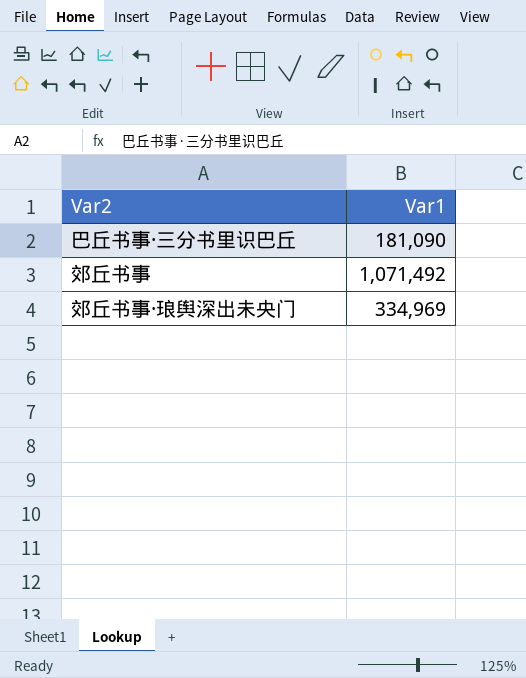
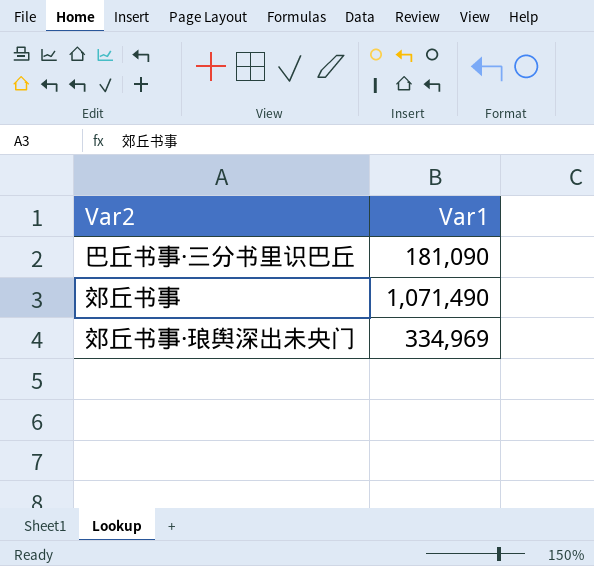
郊丘书事 | Var1: 1,071,492 -> 1,071,490

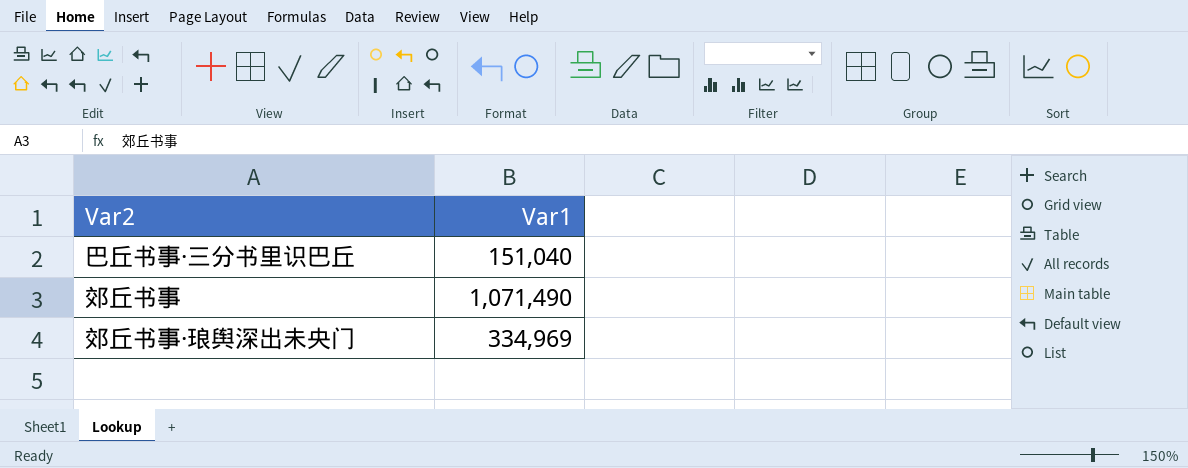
巴丘书事·三分书里识巴丘 | Var1: 181,090 -> 151,040

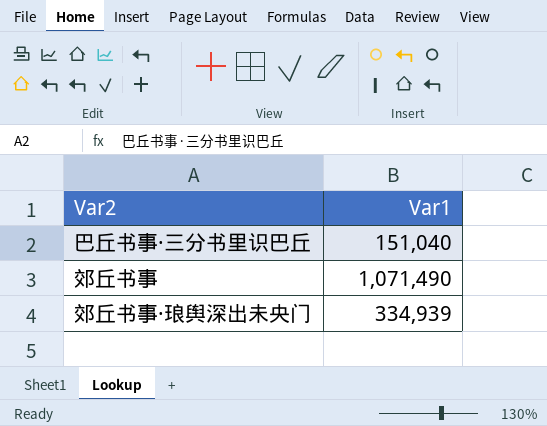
郊丘书事·琅舆深出未央门 | Var1: 334,969 -> 334,939

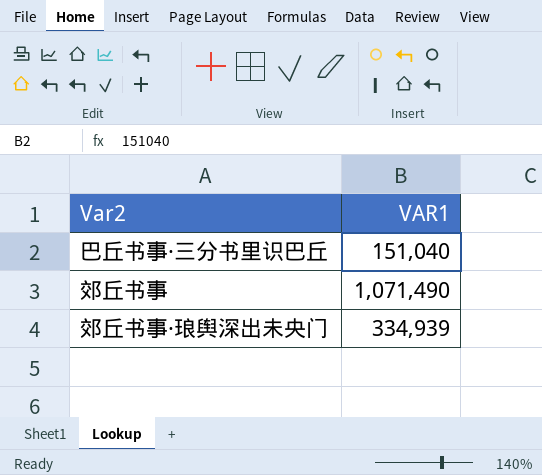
column name: Var1 -> VAR1

